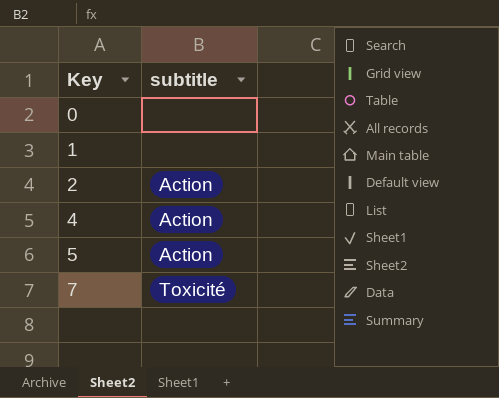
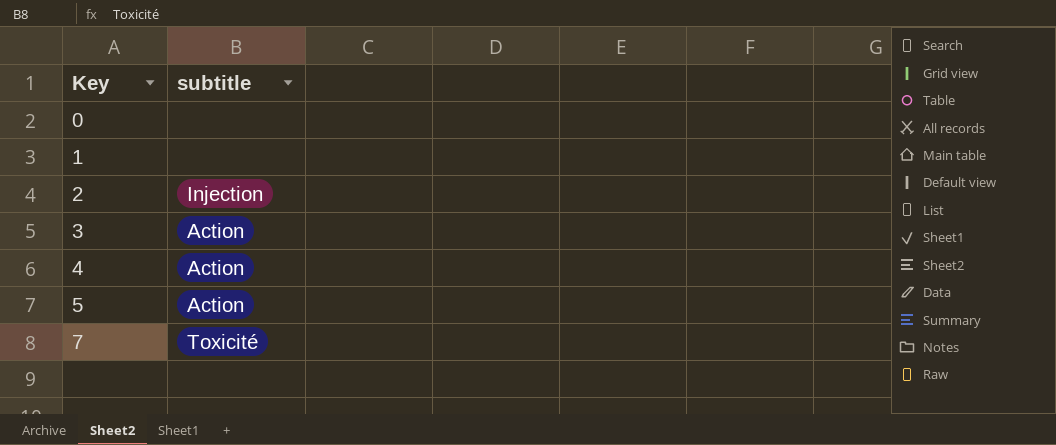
2 | subtitle: Action -> Injection
row 3: none -> Action

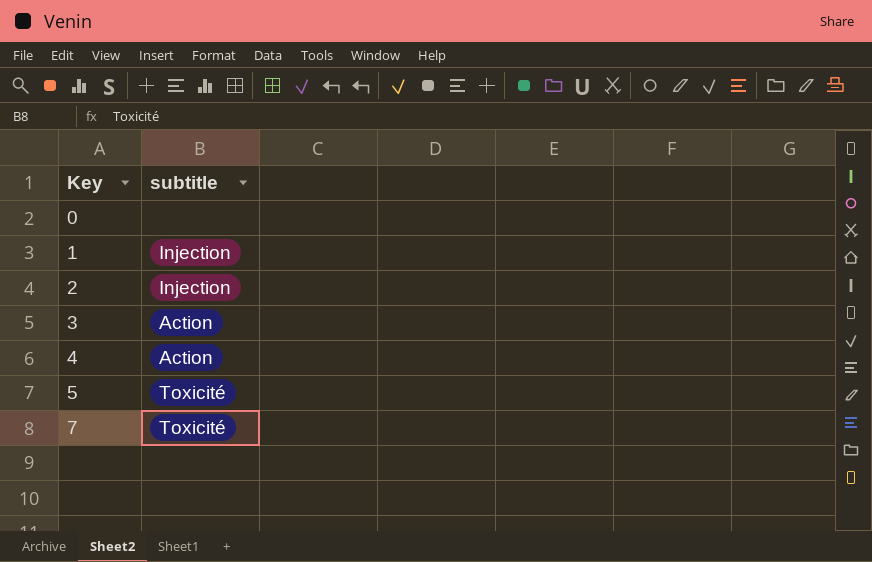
1 | subtitle: none -> Injection
5 | subtitle: Action -> Toxicité

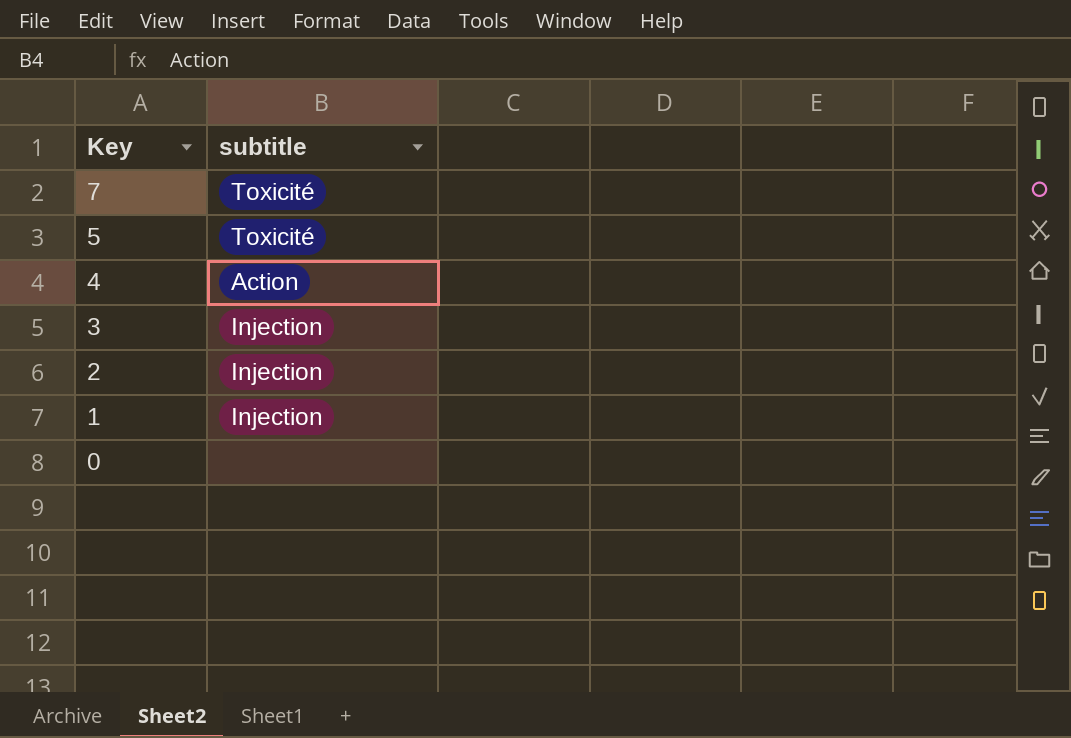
row order: Key ascending -> Key descending
3 | subtitle: Action -> Injection

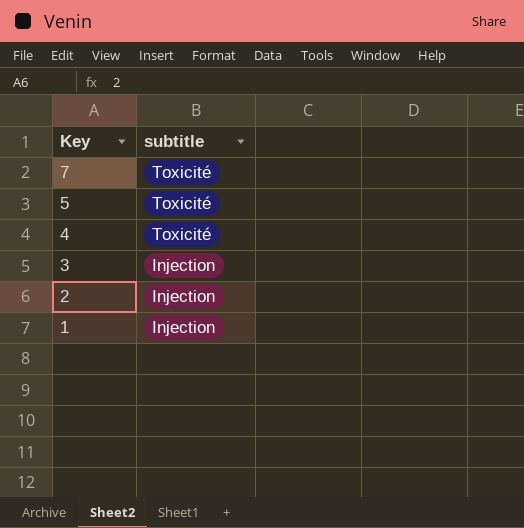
row 0: none -> none
4 | subtitle: Action -> Toxicité

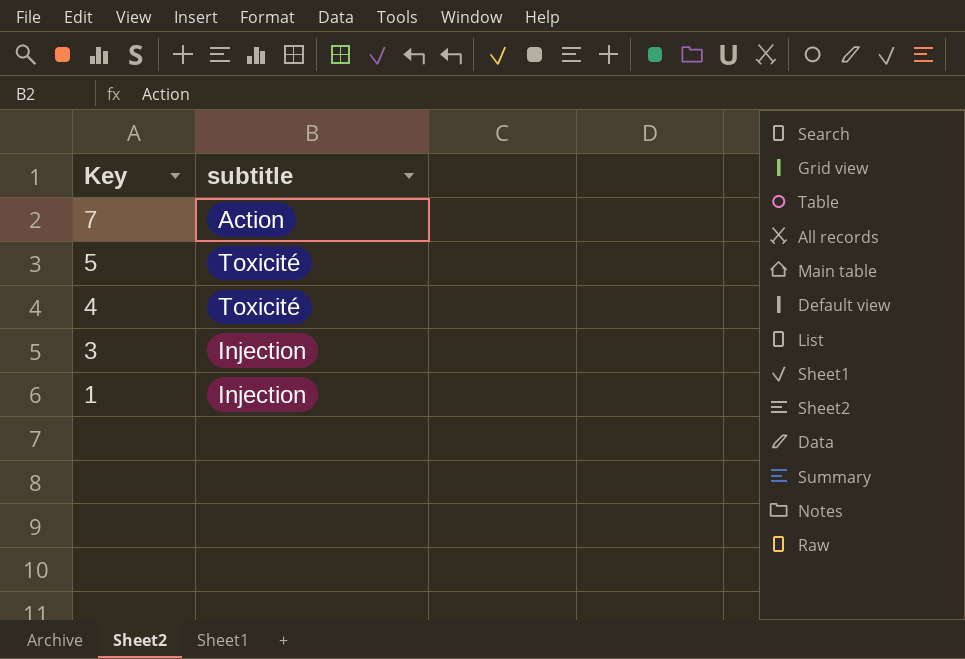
row 2: Injection -> none
7 | subtitle: Toxicité -> Action

